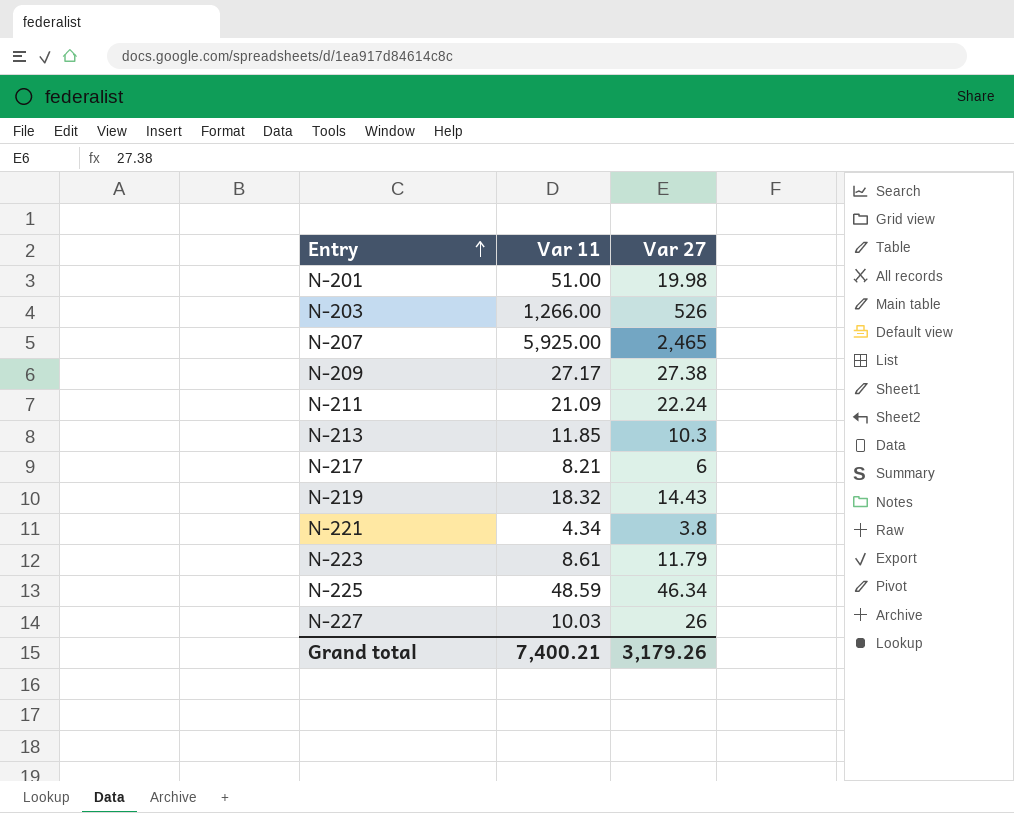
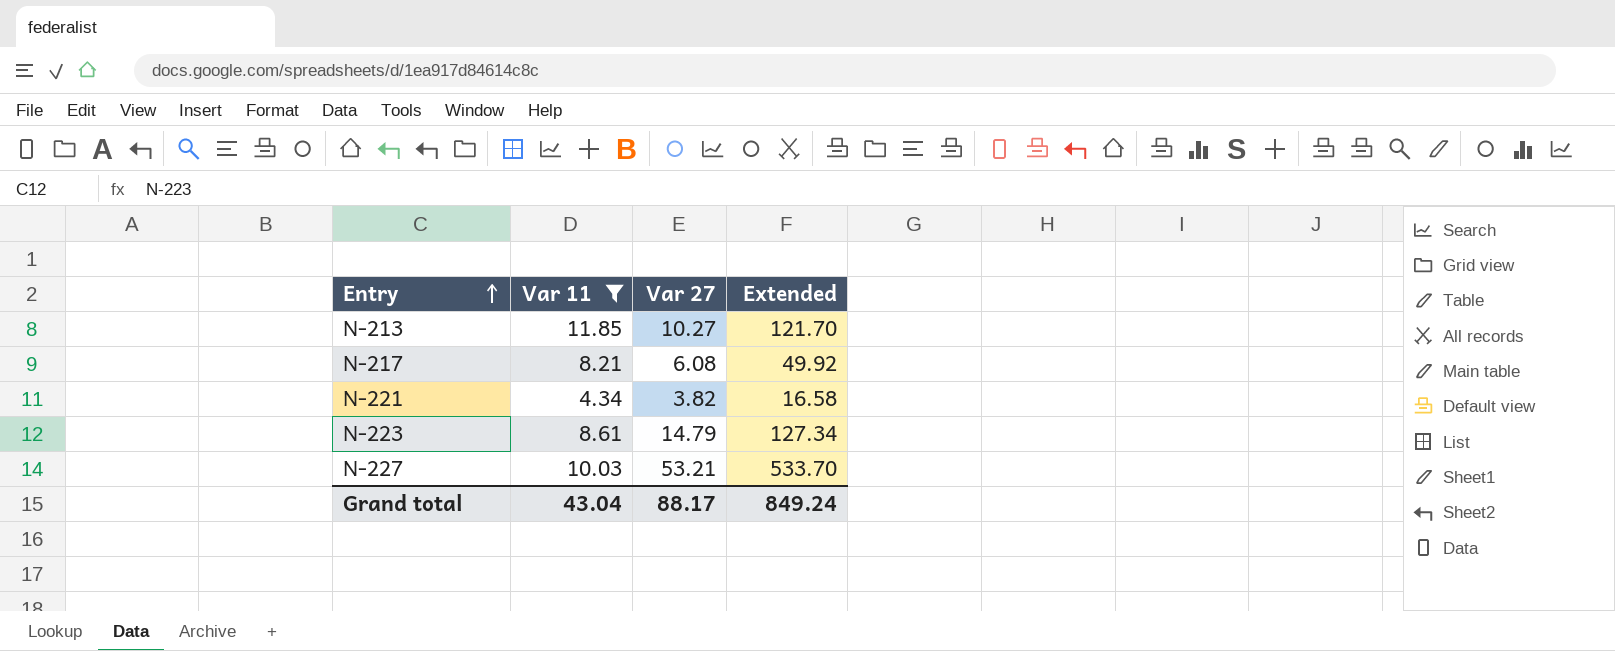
filter: none -> Var 11 <= 11.85
column Extended | formula: none -> [Var 11] * [Var 27]
N-213 | Var 27: 10.3 -> 10.27
N-217 | Var 27: 6 -> 6.08
N-221 | Var 27: 3.8 -> 3.82
N-223 | Var 27: 11.79 -> 14.79
N-227 | Var 27: 26 -> 53.21
Grand total | Var 11: 7,400.21 -> 43.04
Grand total | Var 27: 3,179.26 -> 88.17

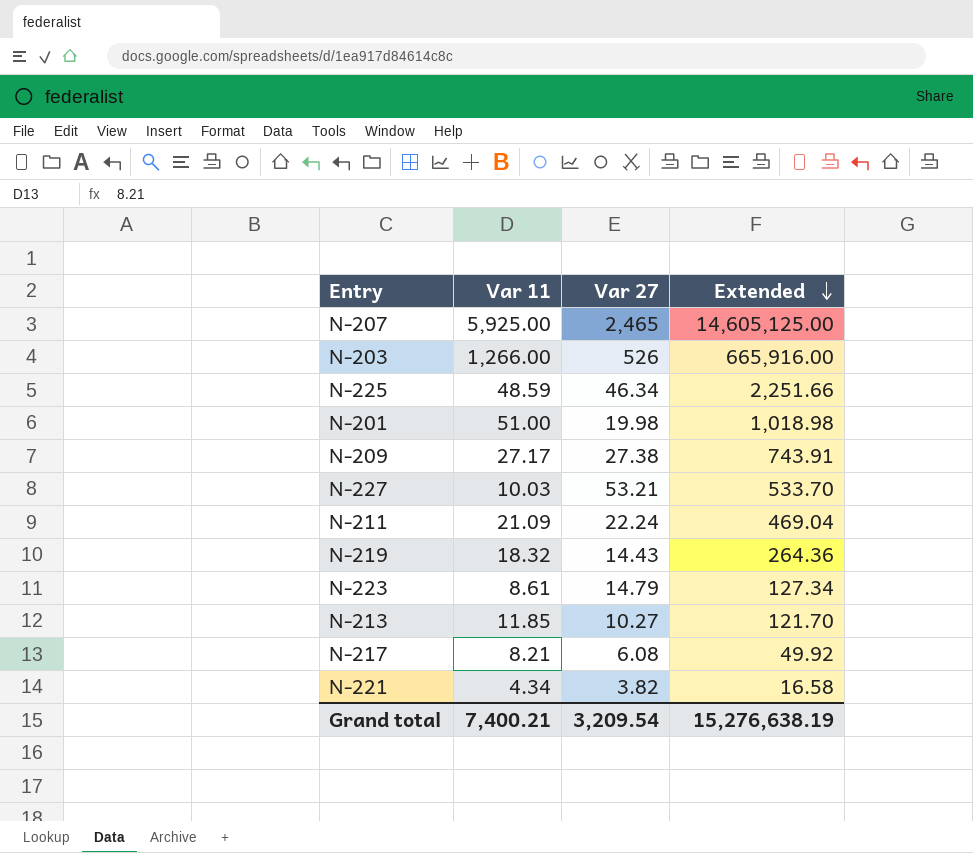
filter: Var 11 <= 11.85 -> none
row order: Entry ascending -> Extended descending
Grand total | Var 11: 43.04 -> 7,400.21
Grand total | Var 27: 88.17 -> 3,209.54
Grand total | Extended: 849.24 -> 15,276,638.19

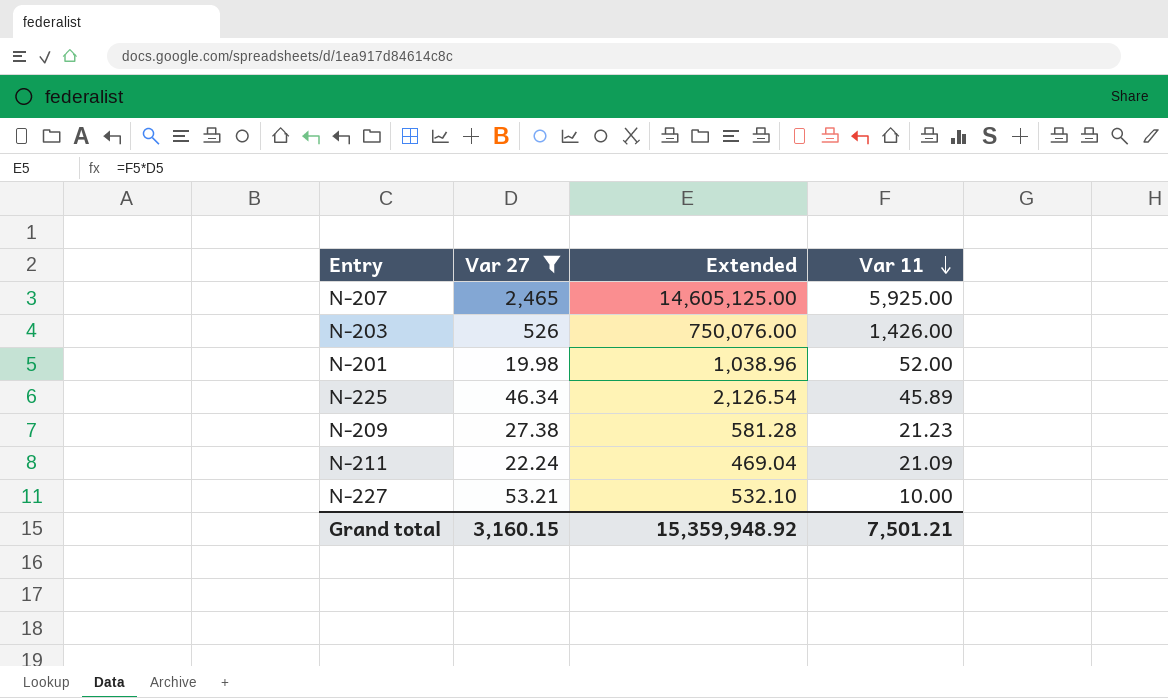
filter: none -> Var 27 >= 19.98
row order: Extended descending -> Var 11 descending
column Var 11 | position: 2 -> 4
N-203 | Extended: 665,916.00 -> 750,076.00
N-203 | Var 11: 1,266.00 -> 1,426.00
N-201 | Extended: 1,018.98 -> 1,038.96
N-201 | Var 11: 51.00 -> 52.00
N-225 | Extended: 2,251.66 -> 2,126.54
N-225 | Var 11: 48.59 -> 45.89
N-209 | Extended: 743.91 -> 581.28
N-209 | Var 11: 27.17 -> 21.23
N-227 | Extended: 533.70 -> 532.10
N-227 | Var 11: 10.03 -> 10.00
Grand total | Var 27: 3,209.54 -> 3,160.15
Grand total | Extended: 15,276,638.19 -> 15,359,948.92
Grand total | Var 11: 7,400.21 -> 7,501.21

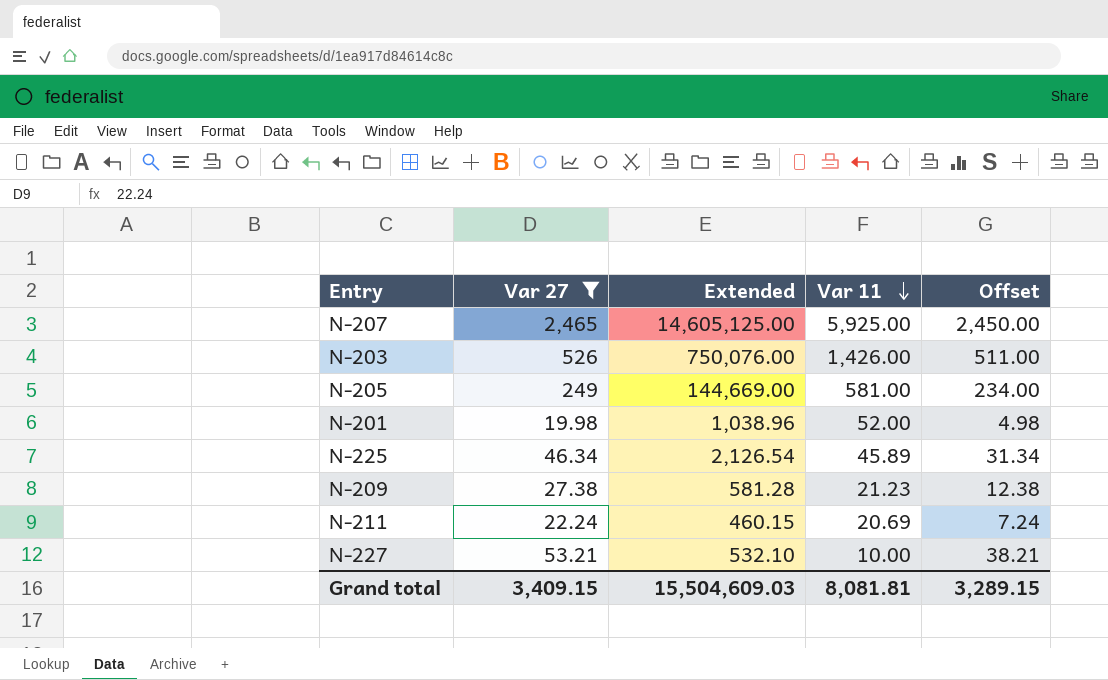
column Offset | formula: none -> [Var 27] - 15
row N-205: none -> 249 | 144,669.00 | 581.00 | 234.00
N-211 | Extended: 469.04 -> 460.15
N-211 | Var 11: 21.09 -> 20.69
Grand total | Var 27: 3,160.15 -> 3,409.15
Grand total | Extended: 15,359,948.92 -> 15,504,609.03
Grand total | Var 11: 7,501.21 -> 8,081.81

